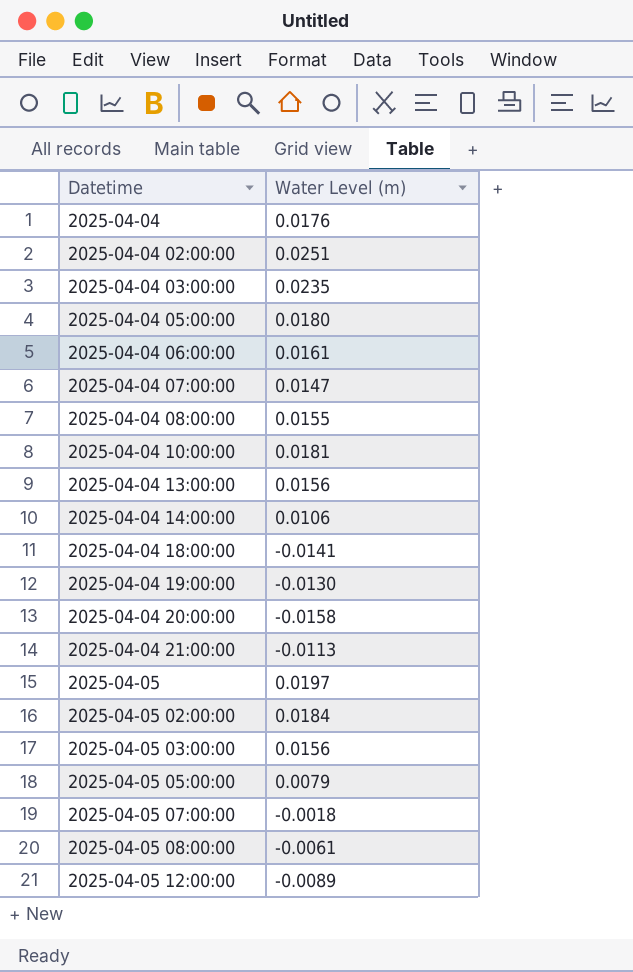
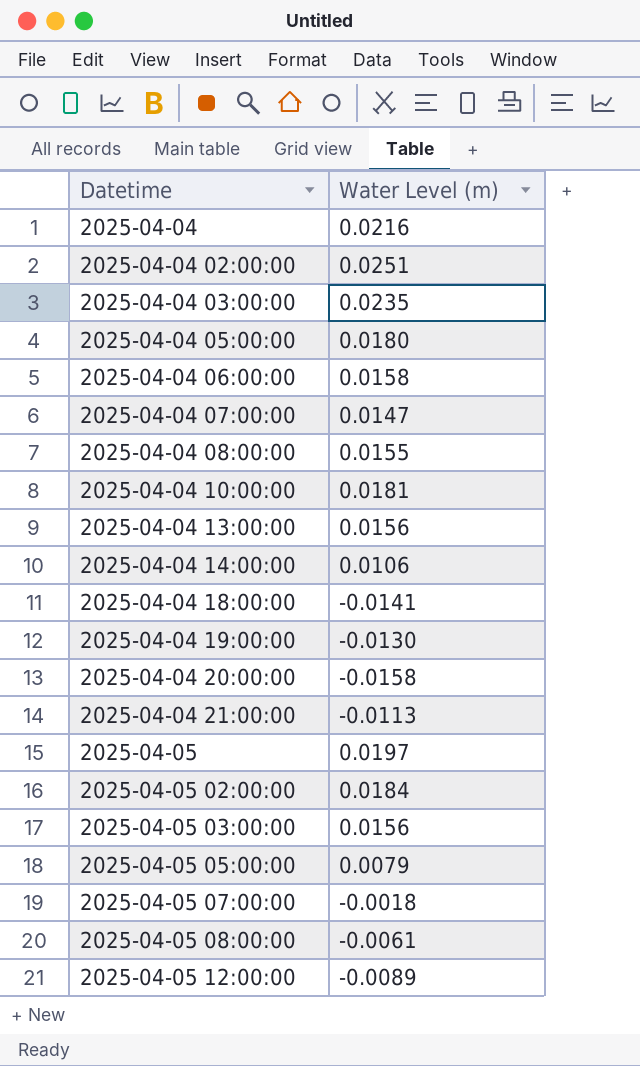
2025-04-04 | Water Level (m): 0.0176 -> 0.0216
2025-04-04 06:00:00 | Water Level (m): 0.0161 -> 0.0158

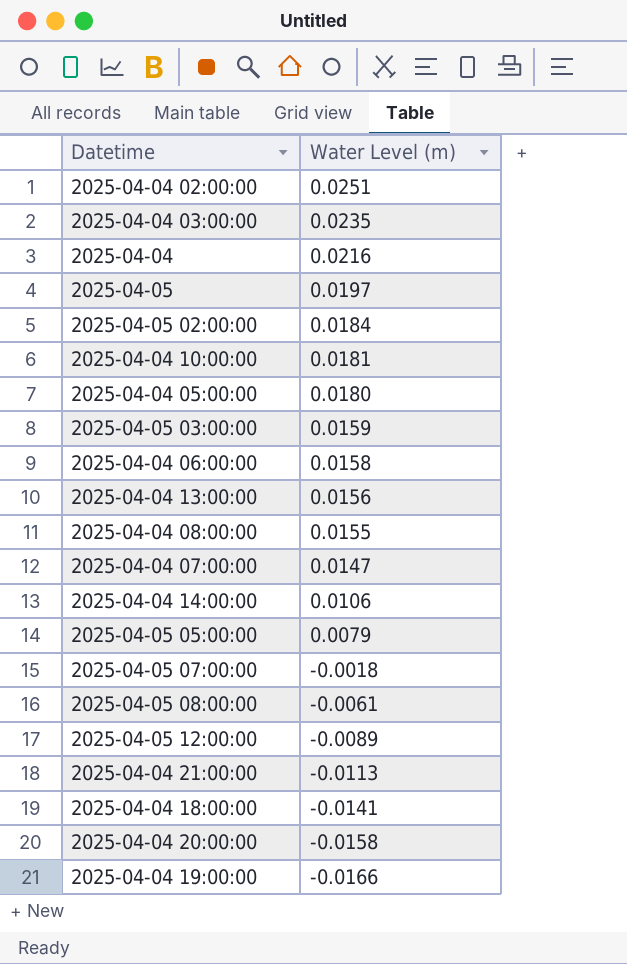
row order: Datetime ascending -> Water Level (m) descending
2025-04-05 03:00:00 | Water Level (m): 0.0156 -> 0.0159
2025-04-04 19:00:00 | Water Level (m): -0.0130 -> -0.0166

